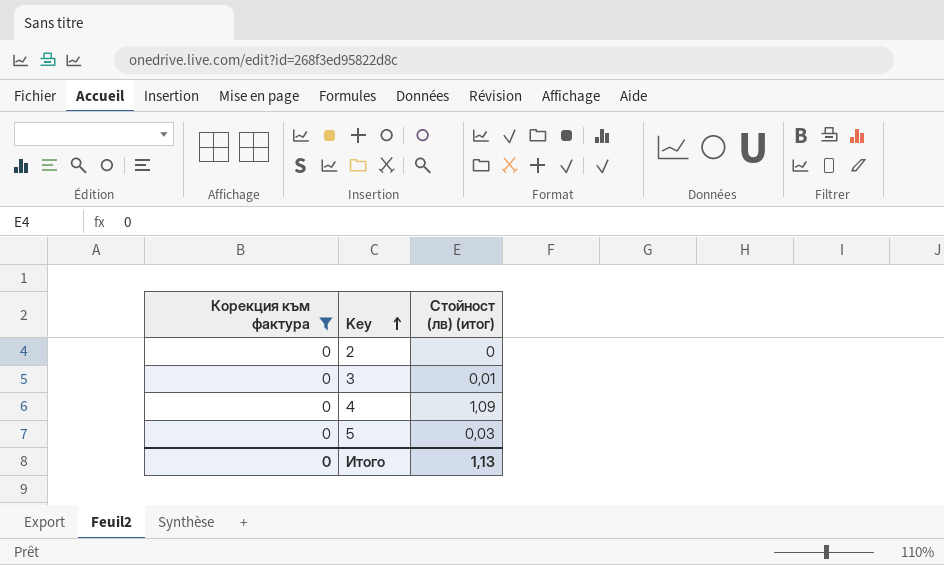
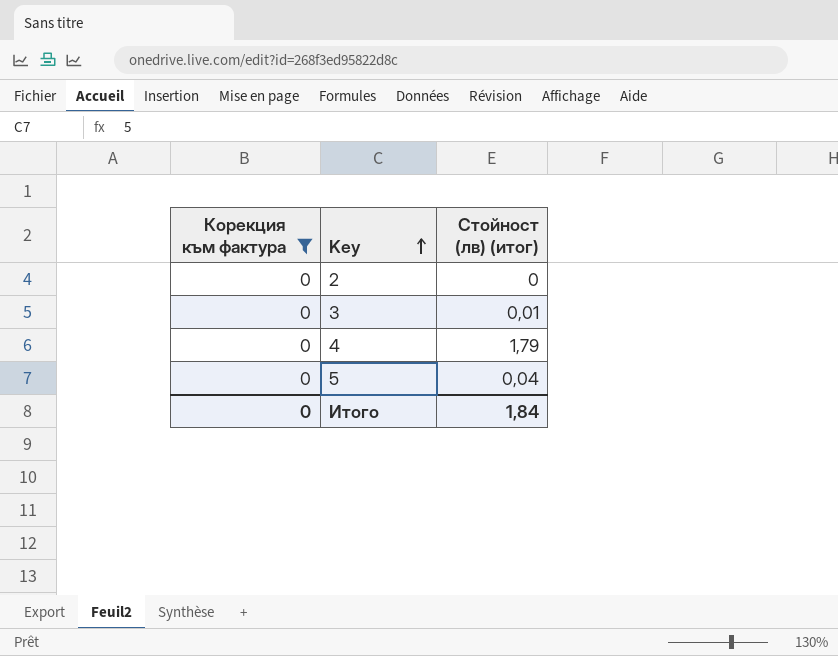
4 | Стойност (лв) (итог): 1,09 -> 1,79
5 | Стойност (лв) (итог): 0,03 -> 0,04
Итого | Стойност (лв) (итог): 1,13 -> 1,84

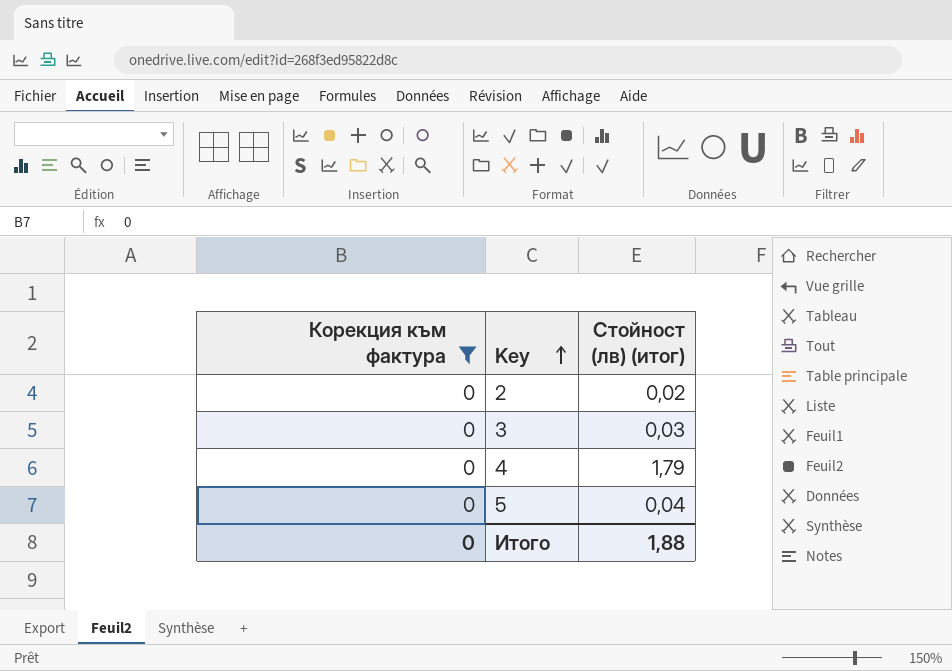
2 | Стойност (лв) (итог): 0 -> 0,02
3 | Стойност (лв) (итог): 0,01 -> 0,03
Итого | Стойност (лв) (итог): 1,84 -> 1,88

